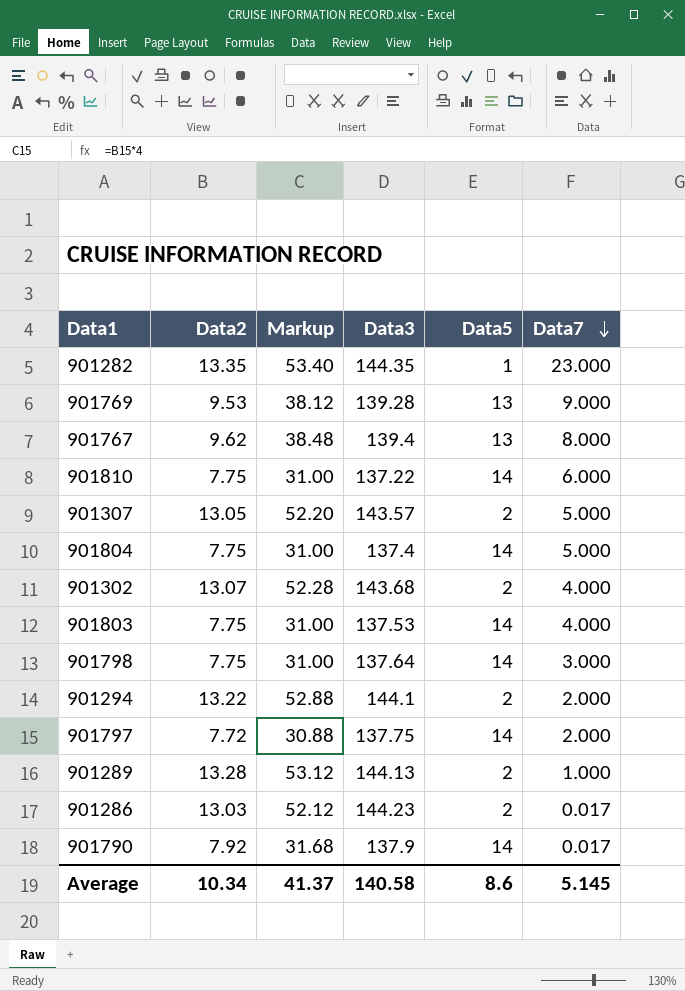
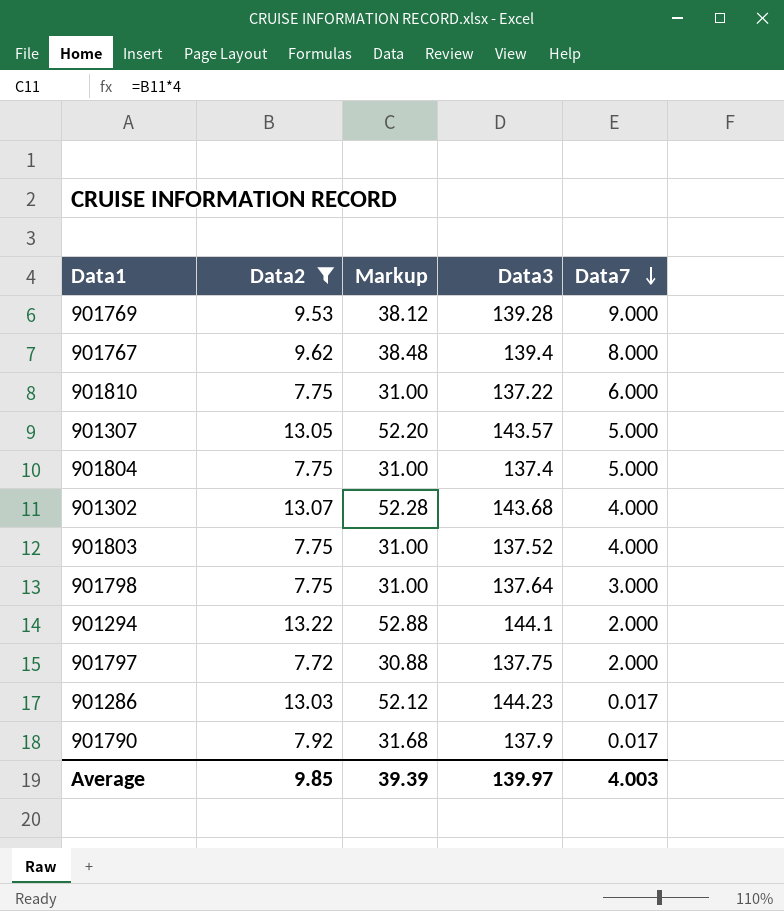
filter: none -> Data2 <= 13.22
column Data5 | position: 5 -> none
901803 | Data3: 137.53 -> 137.52
Average | Data2: 10.34 -> 9.85
Average | Markup: 41.37 -> 39.39
Average | Data3: 140.58 -> 139.97
Average | Data7: 5.145 -> 4.003

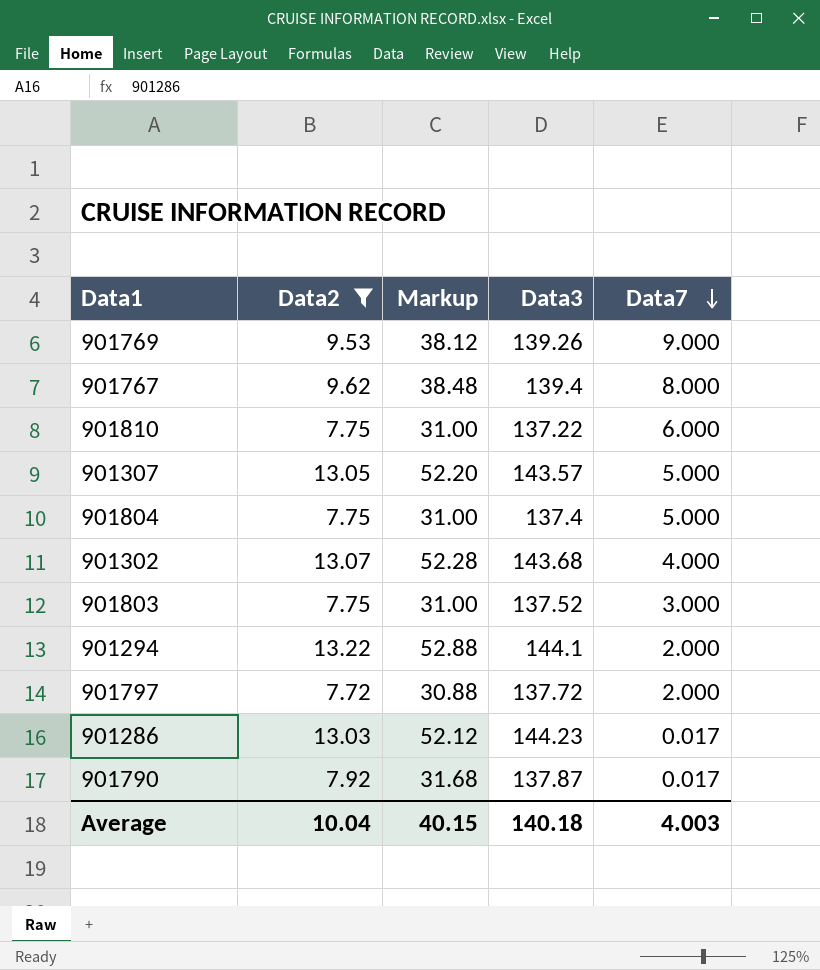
row 901798: 7.75 | 31.00 | 137.64 | 3.000 -> none
901769 | Data3: 139.28 -> 139.26
901803 | Data7: 4.000 -> 3.000
901797 | Data3: 137.75 -> 137.72
901790 | Data3: 137.9 -> 137.87
Average | Data2: 9.85 -> 10.04
Average | Markup: 39.39 -> 40.15
Average | Data3: 139.97 -> 140.18

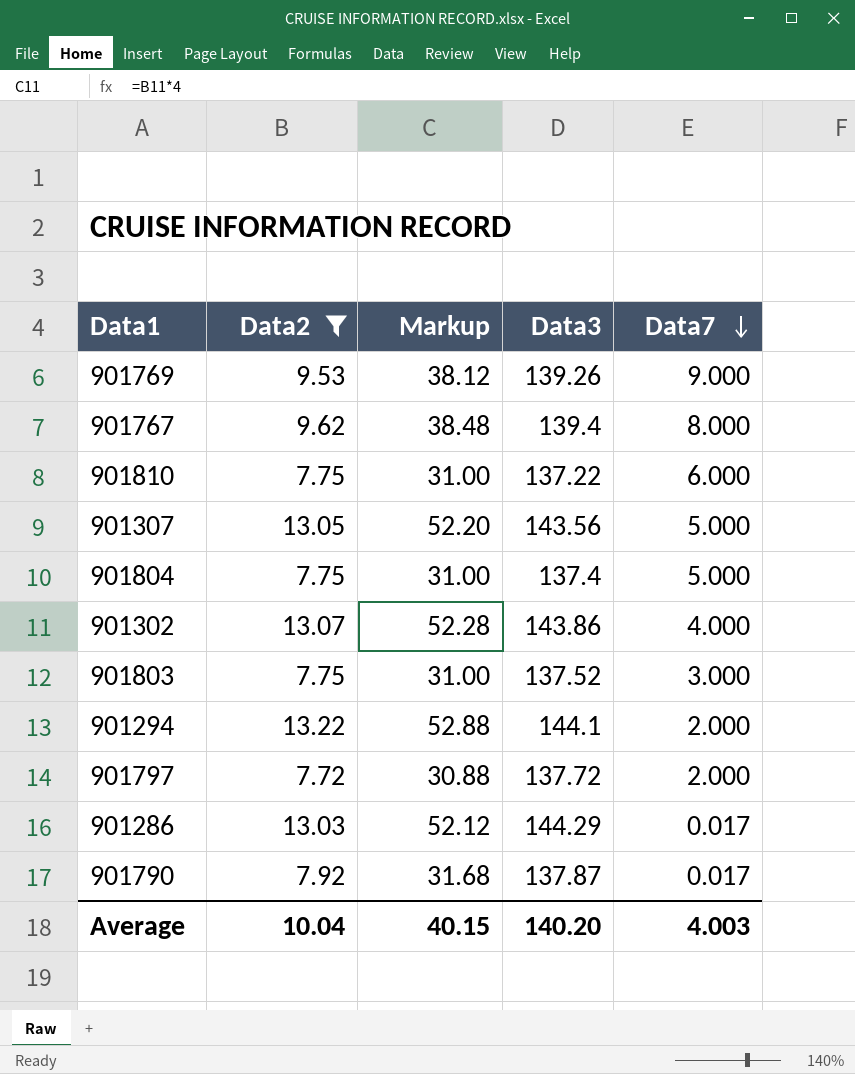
901307 | Data3: 143.57 -> 143.56
901302 | Data3: 143.68 -> 143.86
901286 | Data3: 144.23 -> 144.29
Average | Data3: 140.18 -> 140.20

